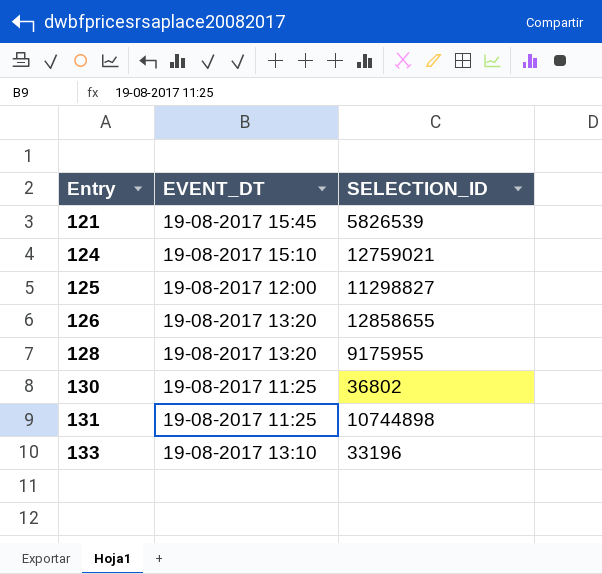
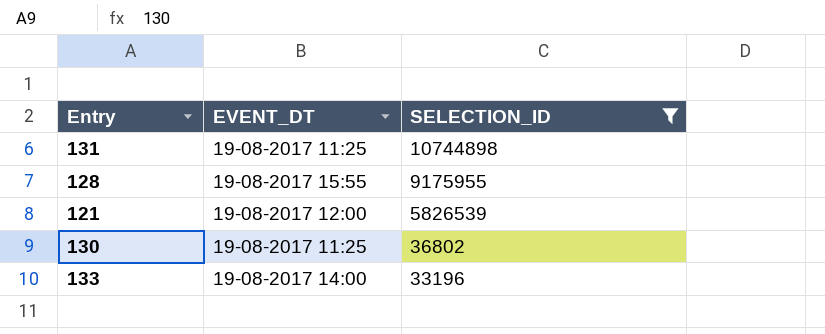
filter: none -> SELECTION_ID <= 10744898
row order: Entry ascending -> SELECTION_ID descending
128 | EVENT_DT: 19-08-2017 13:20 -> 19-08-2017 15:55
121 | EVENT_DT: 19-08-2017 15:45 -> 19-08-2017 12:00
133 | EVENT_DT: 19-08-2017 13:10 -> 19-08-2017 14:00

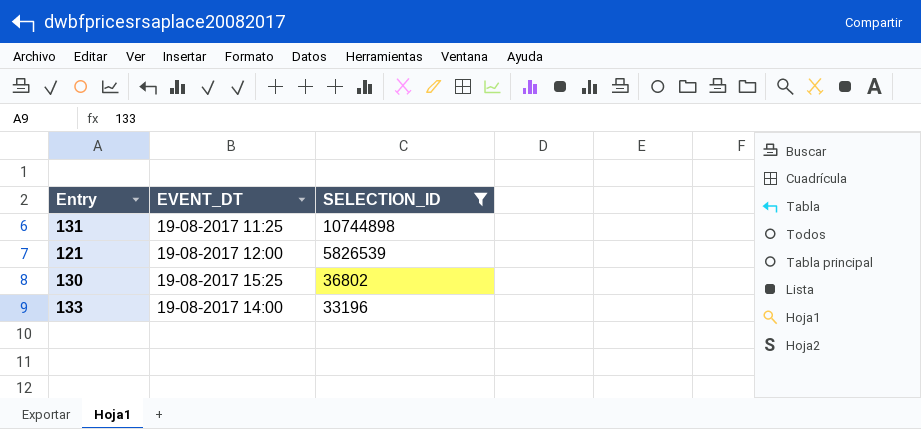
row 128: 19-08-2017 15:55 | 9175955 -> none
130 | EVENT_DT: 19-08-2017 11:25 -> 19-08-2017 15:25

